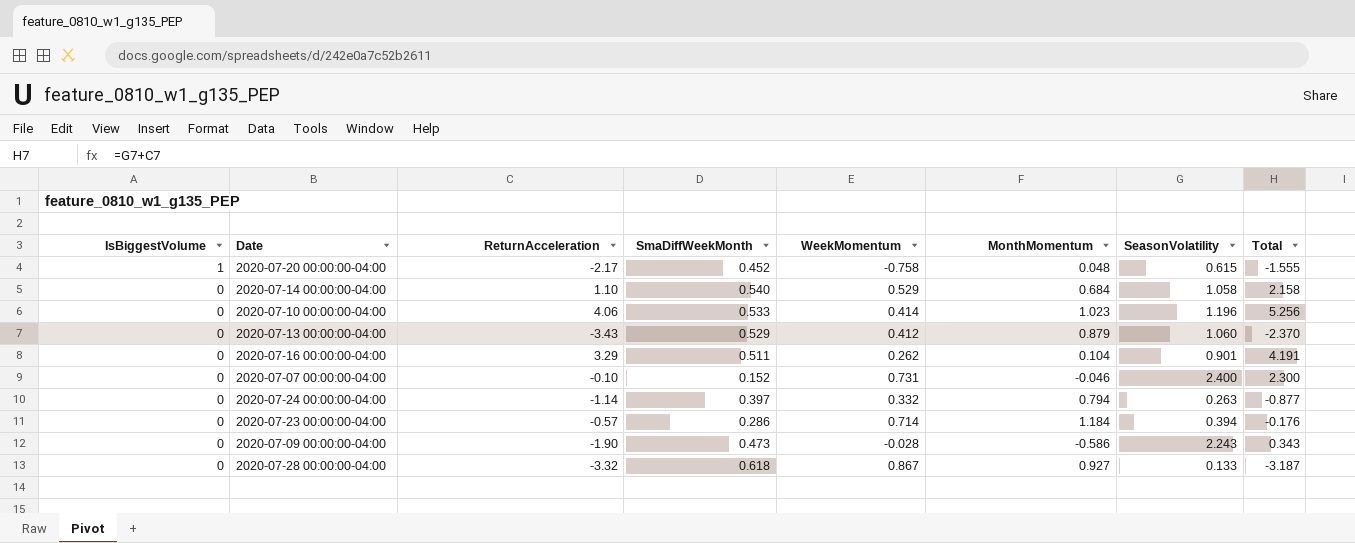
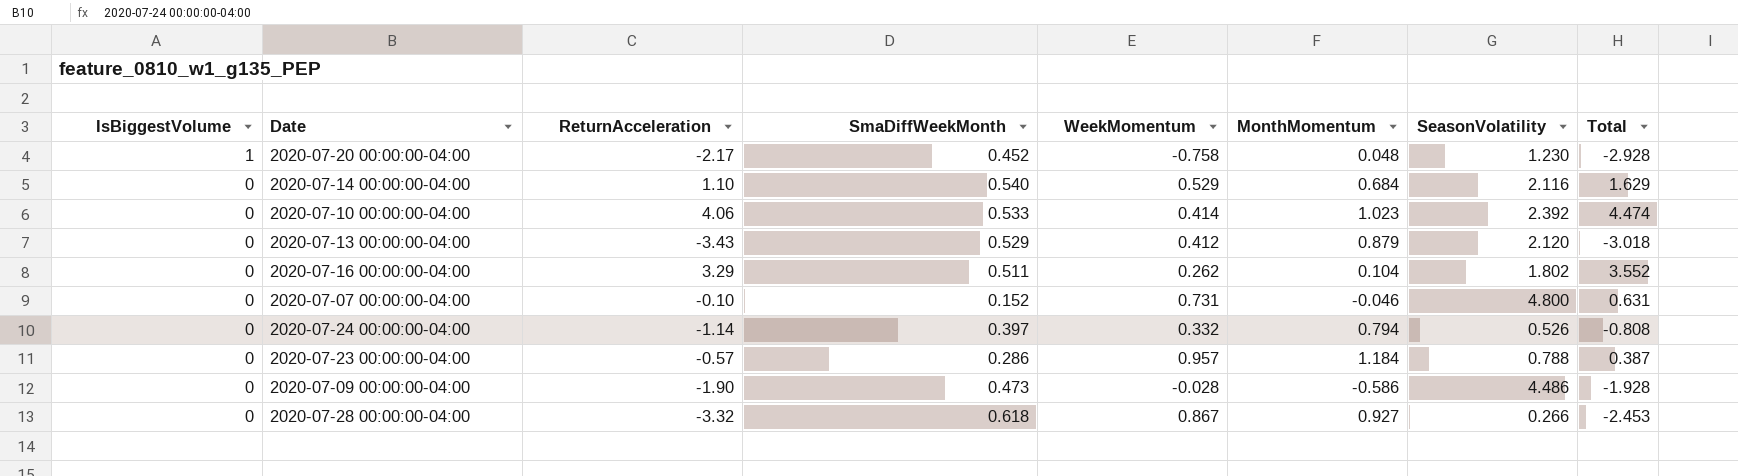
column Total | formula: [ReturnAcceleration] + [SeasonVolatility] -> [ReturnAcceleration] + [WeekMomentum]
2020-07-20 00:00:00-04:00 | SeasonVolatility: 0.615 -> 1.230
2020-07-14 00:00:00-04:00 | SeasonVolatility: 1.058 -> 2.116
2020-07-10 00:00:00-04:00 | SeasonVolatility: 1.196 -> 2.392
2020-07-13 00:00:00-04:00 | SeasonVolatility: 1.060 -> 2.120
2020-07-16 00:00:00-04:00 | SeasonVolatility: 0.901 -> 1.802
2020-07-07 00:00:00-04:00 | SeasonVolatility: 2.400 -> 4.800
2020-07-24 00:00:00-04:00 | SeasonVolatility: 0.263 -> 0.526
2020-07-23 00:00:00-04:00 | WeekMomentum: 0.714 -> 0.957
2020-07-23 00:00:00-04:00 | SeasonVolatility: 0.394 -> 0.788
2020-07-09 00:00:00-04:00 | SeasonVolatility: 2.243 -> 4.486
2020-07-28 00:00:00-04:00 | SeasonVolatility: 0.133 -> 0.266

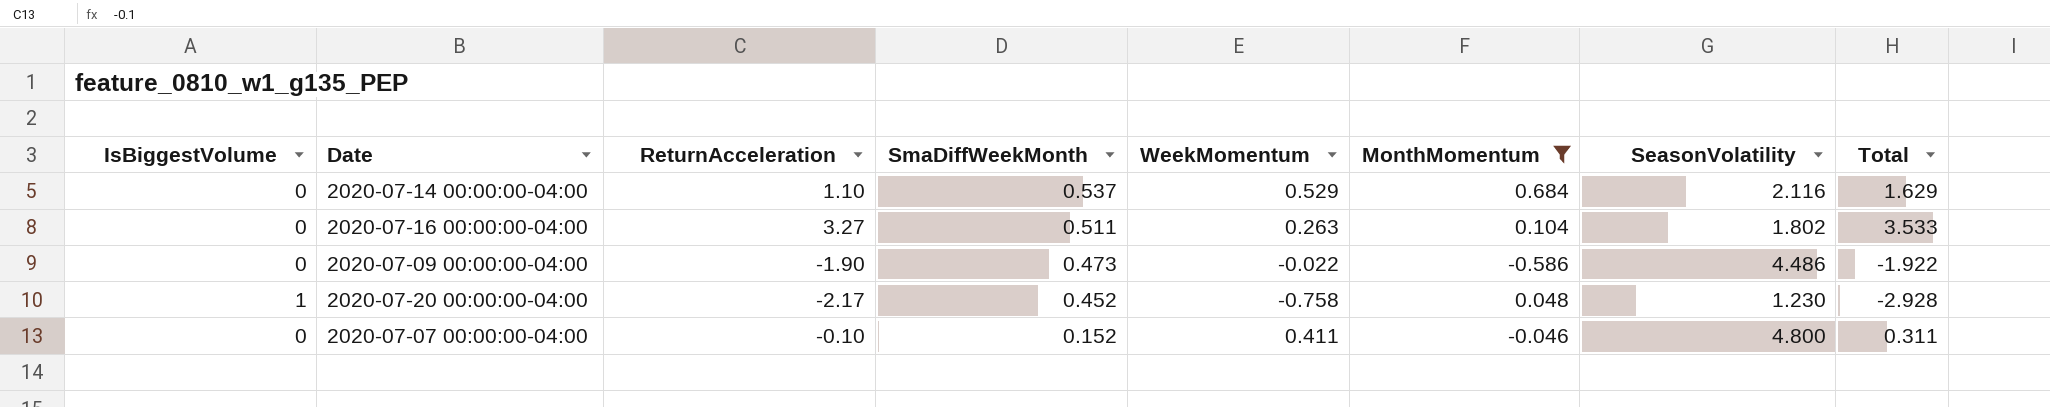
filter: none -> MonthMomentum <= 0.684
row order: IsBiggestVolume descending -> SmaDiffWeekMonth descending
2020-07-14 00:00:00-04:00 | SmaDiffWeekMonth: 0.540 -> 0.537
2020-07-16 00:00:00-04:00 | ReturnAcceleration: 3.29 -> 3.27
2020-07-16 00:00:00-04:00 | WeekMomentum: 0.262 -> 0.263
2020-07-16 00:00:00-04:00 | Total: 3.552 -> 3.533
2020-07-09 00:00:00-04:00 | WeekMomentum: -0.028 -> -0.022
2020-07-09 00:00:00-04:00 | Total: -1.928 -> -1.922
2020-07-07 00:00:00-04:00 | WeekMomentum: 0.731 -> 0.411
2020-07-07 00:00:00-04:00 | Total: 0.631 -> 0.311

